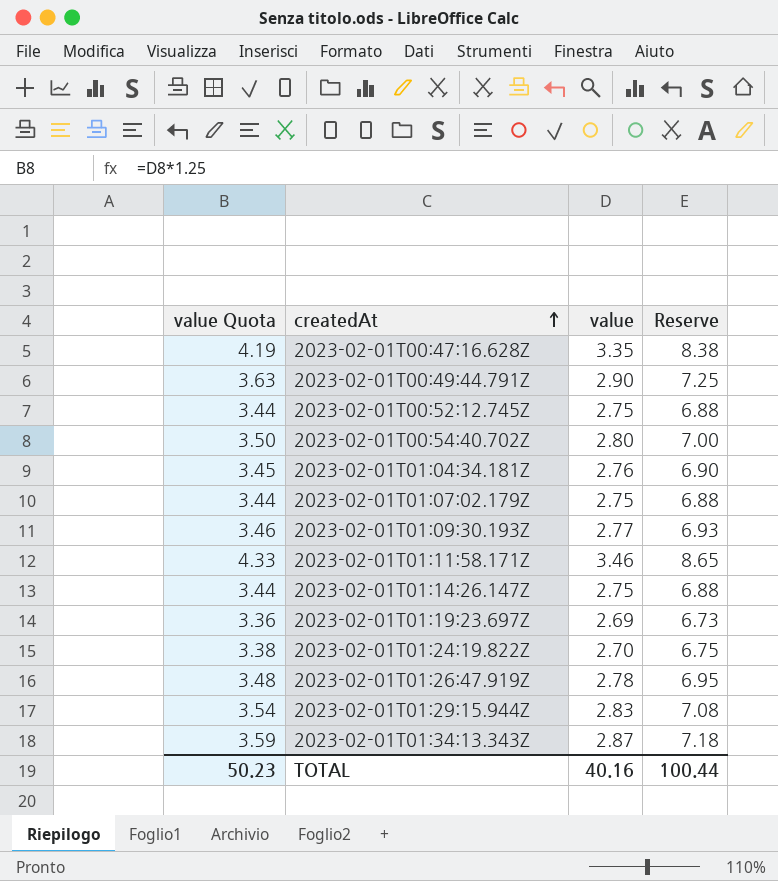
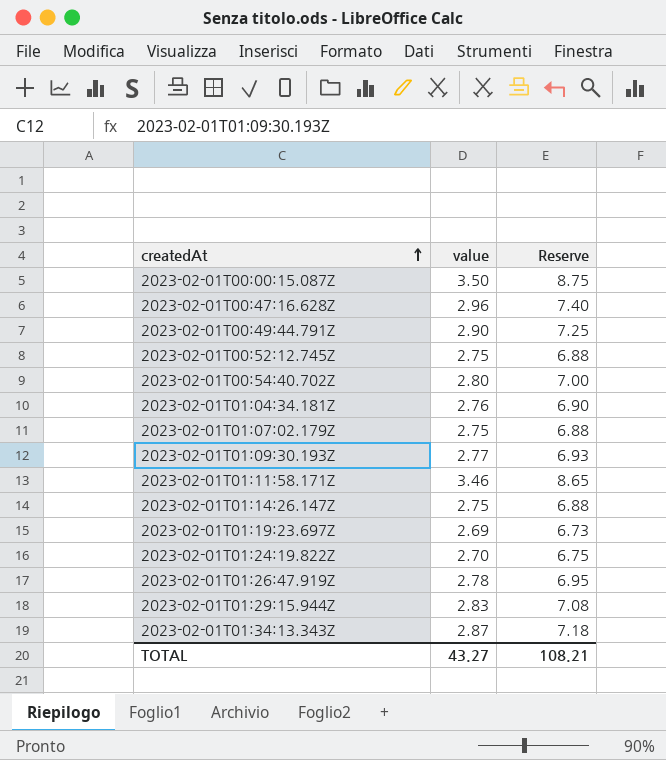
column value Quota | formula: [value] * 1.25 -> none
row 2023-02-01T00:00:15.087Z: none -> 3.50 | 8.75
2023-02-01T00:47:16.628Z | value: 3.35 -> 2.96
2023-02-01T00:47:16.628Z | Reserve: 8.38 -> 7.40
TOTAL | value: 40.16 -> 43.27
TOTAL | Reserve: 100.44 -> 108.21

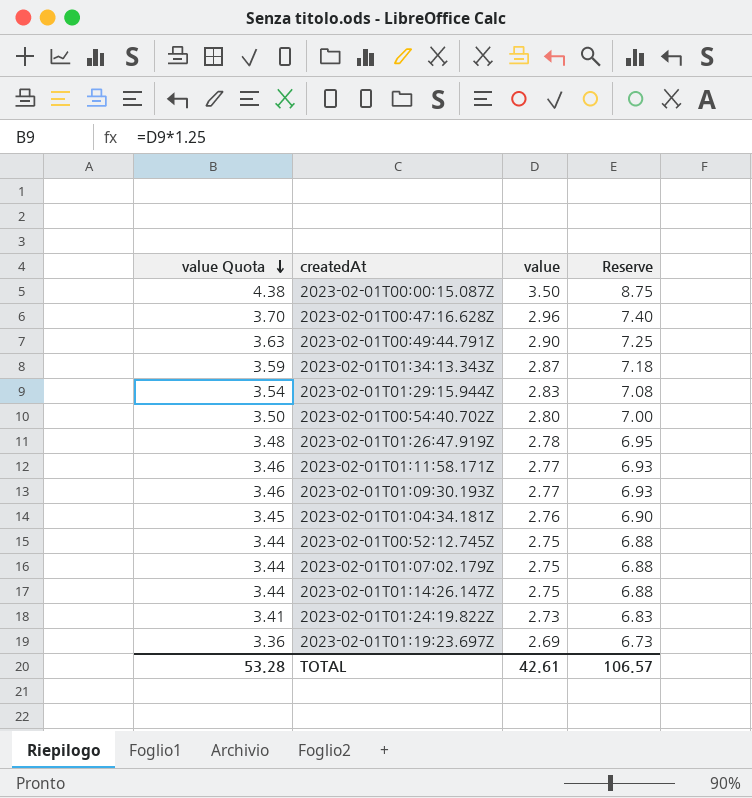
row order: createdAt ascending -> value Quota descending
column value Quota | formula: none -> [value] * 1.25
2023-02-01T01:11:58.171Z | value: 3.46 -> 2.77
2023-02-01T01:11:58.171Z | Reserve: 8.65 -> 6.93
2023-02-01T01:24:19.822Z | value: 2.70 -> 2.73
2023-02-01T01:24:19.822Z | Reserve: 6.75 -> 6.83
TOTAL | value: 43.27 -> 42.61
TOTAL | Reserve: 108.21 -> 106.57

